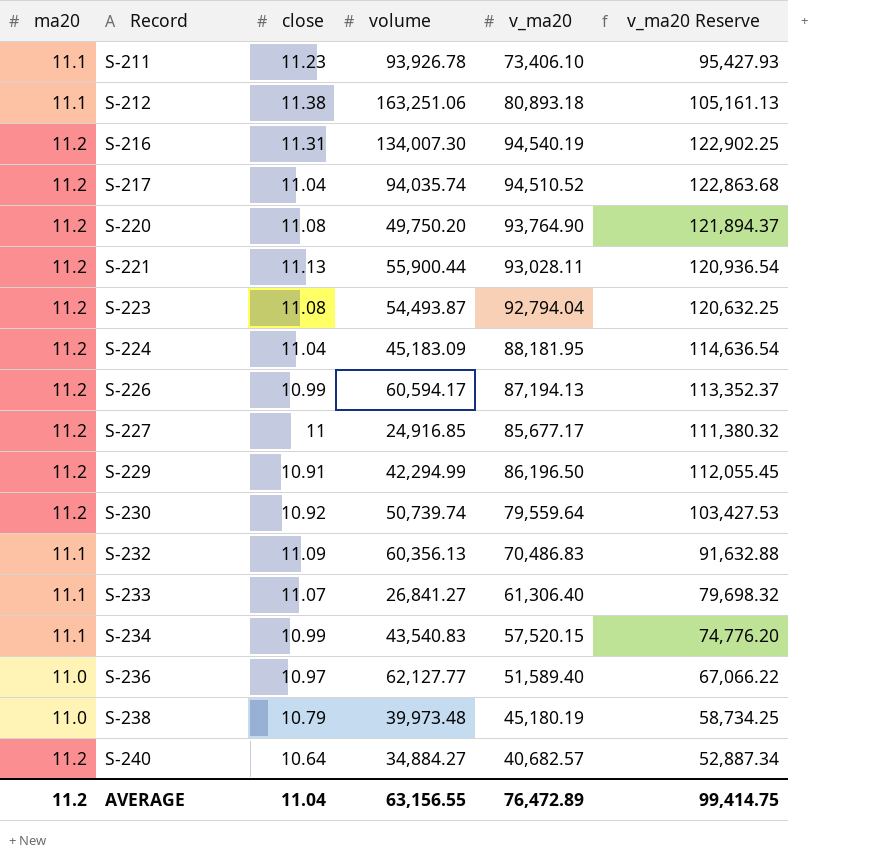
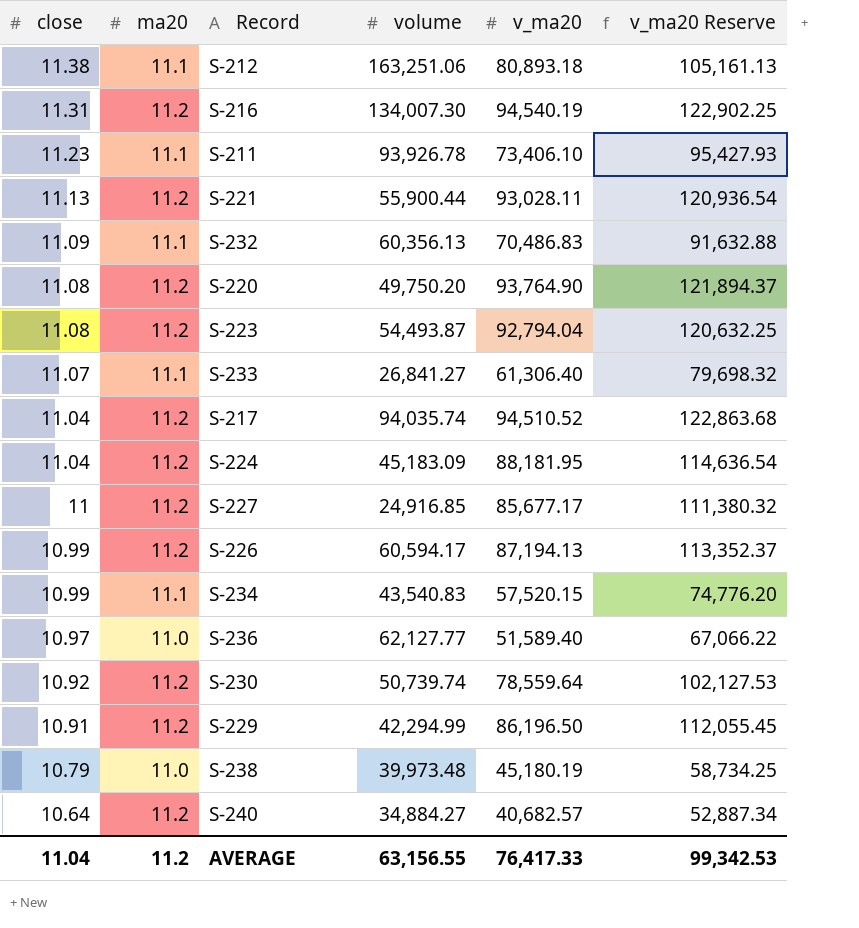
row order: Record ascending -> close descending
column close | position: 3 -> 1
S-230 | v_ma20: 79,559.64 -> 78,559.64
S-230 | v_ma20 Reserve: 103,427.53 -> 102,127.53
AVERAGE | v_ma20: 76,472.89 -> 76,417.33
AVERAGE | v_ma20 Reserve: 99,414.75 -> 99,342.53

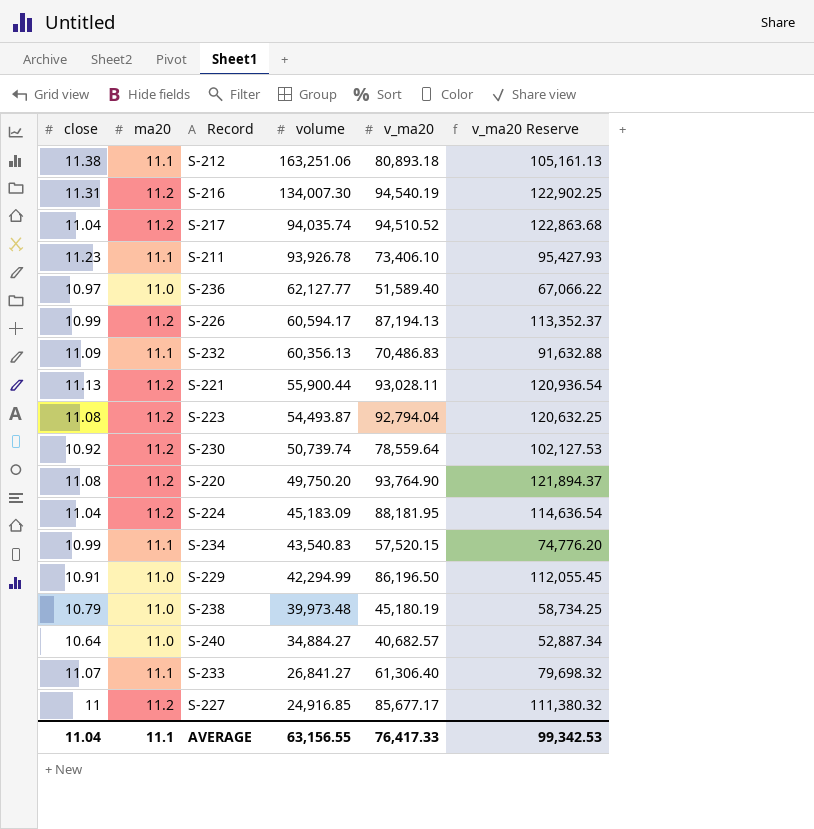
row order: close descending -> volume descending
S-229 | ma20: 11.2 -> 11.0
S-240 | ma20: 11.2 -> 11.0
AVERAGE | ma20: 11.2 -> 11.1

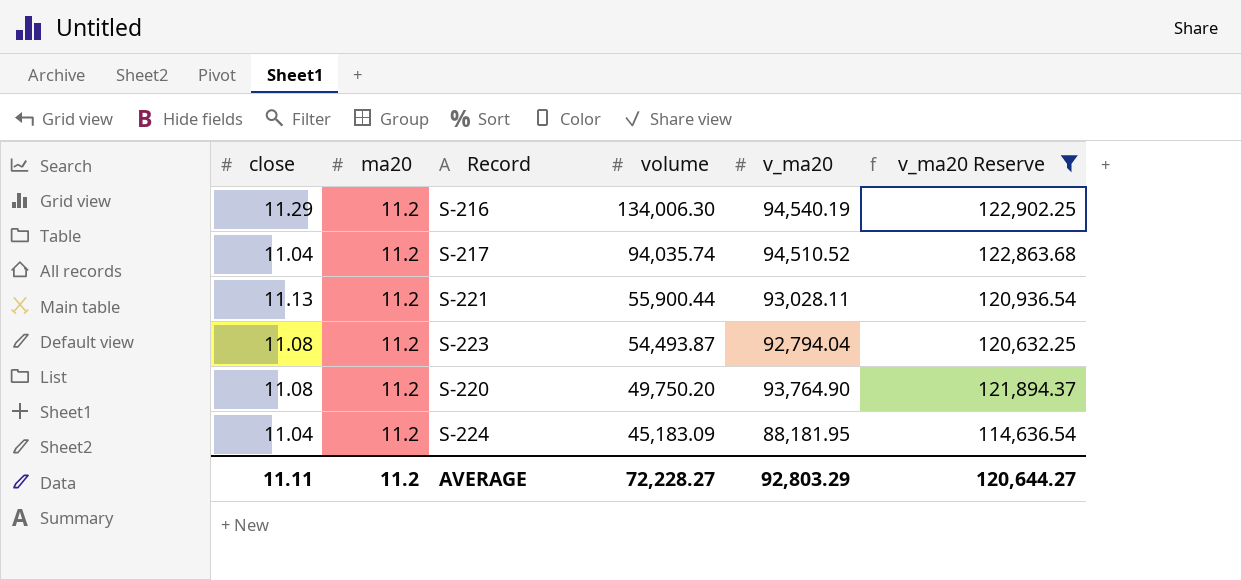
filter: none -> v_ma20 Reserve >= 114,636.54
S-216 | close: 11.31 -> 11.29
S-216 | volume: 134,007.30 -> 134,006.30
AVERAGE | close: 11.04 -> 11.11
AVERAGE | ma20: 11.1 -> 11.2
AVERAGE | volume: 63,156.55 -> 72,228.27
AVERAGE | v_ma20: 76,417.33 -> 92,803.29
AVERAGE | v_ma20 Reserve: 99,342.53 -> 120,644.27

